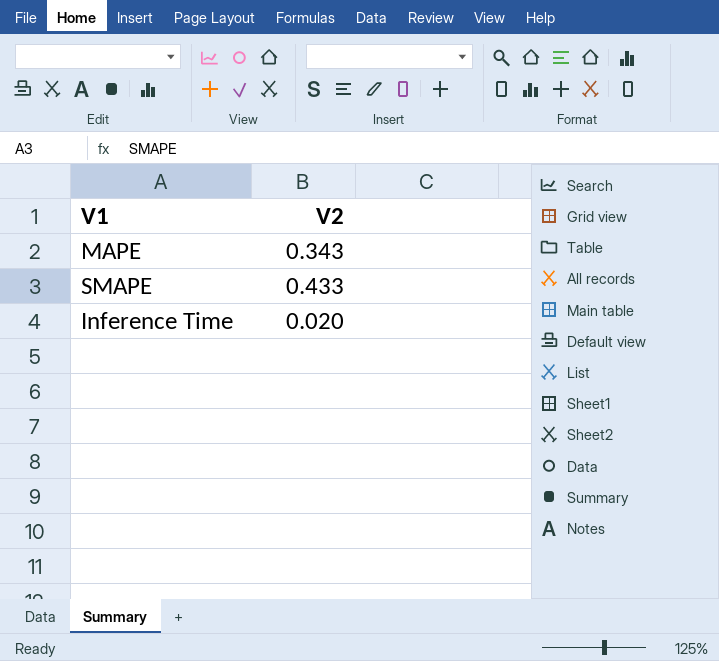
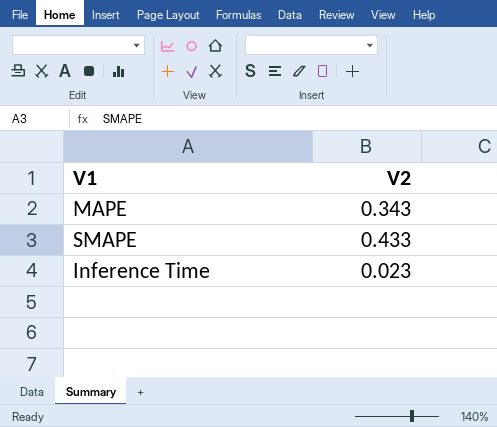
Inference Time | V2: 0.020 -> 0.023

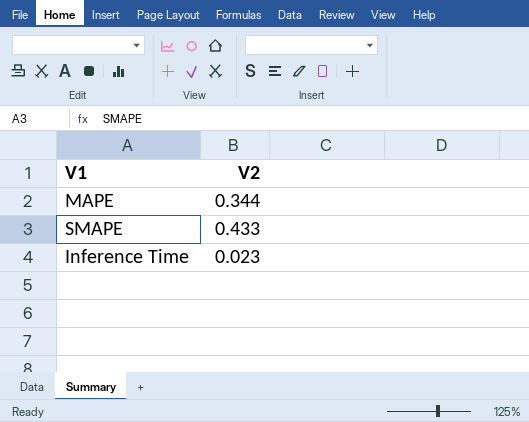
MAPE | V2: 0.343 -> 0.344

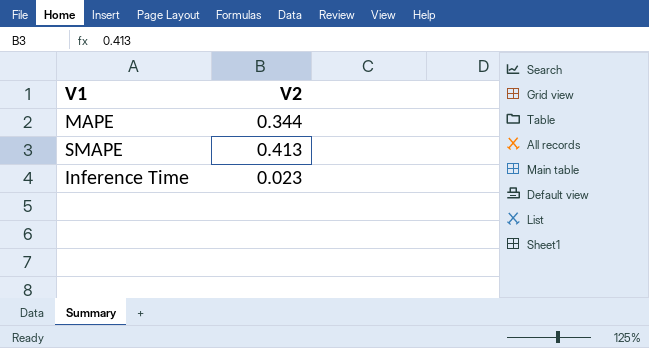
SMAPE | V2: 0.433 -> 0.413

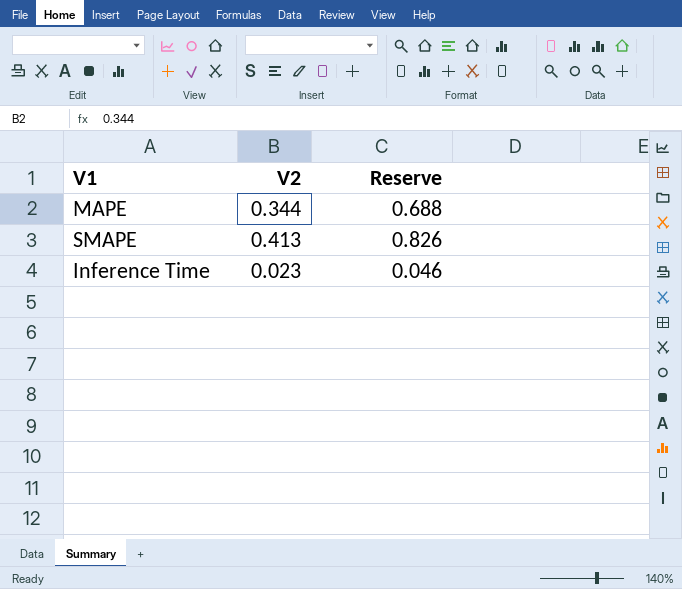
column Reserve | formula: none -> [V2] * 2

